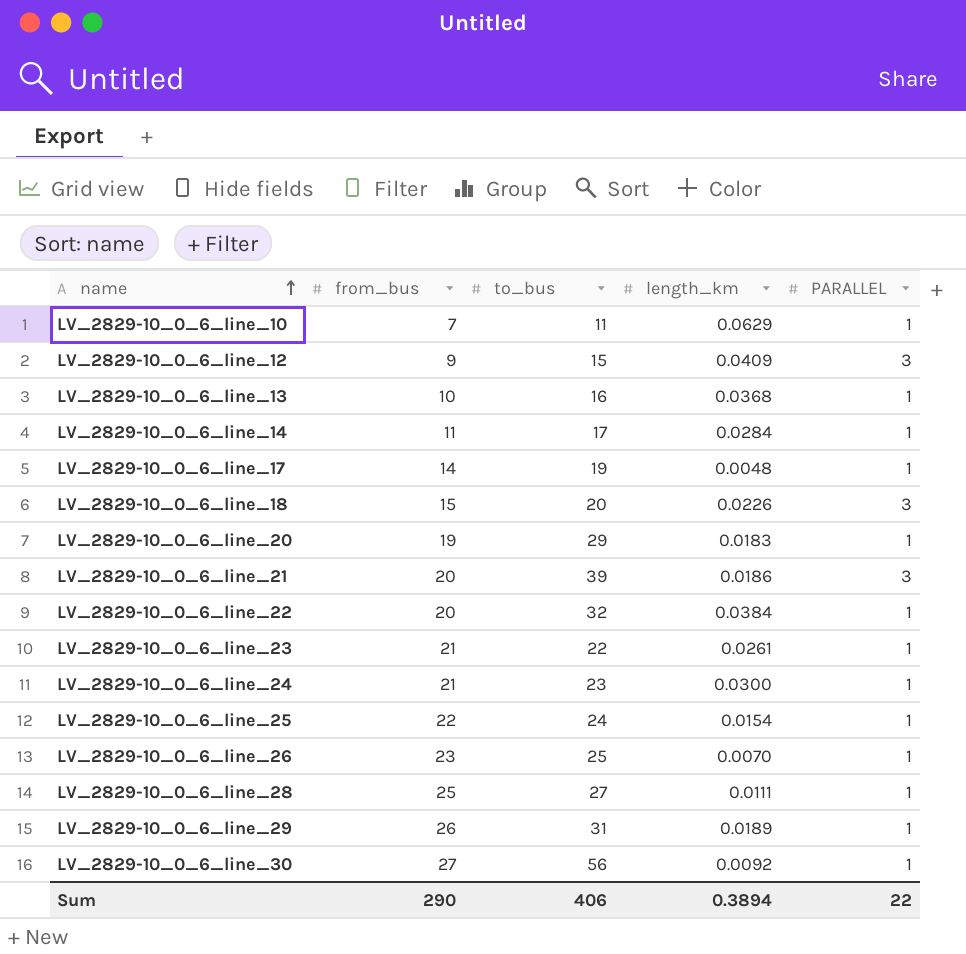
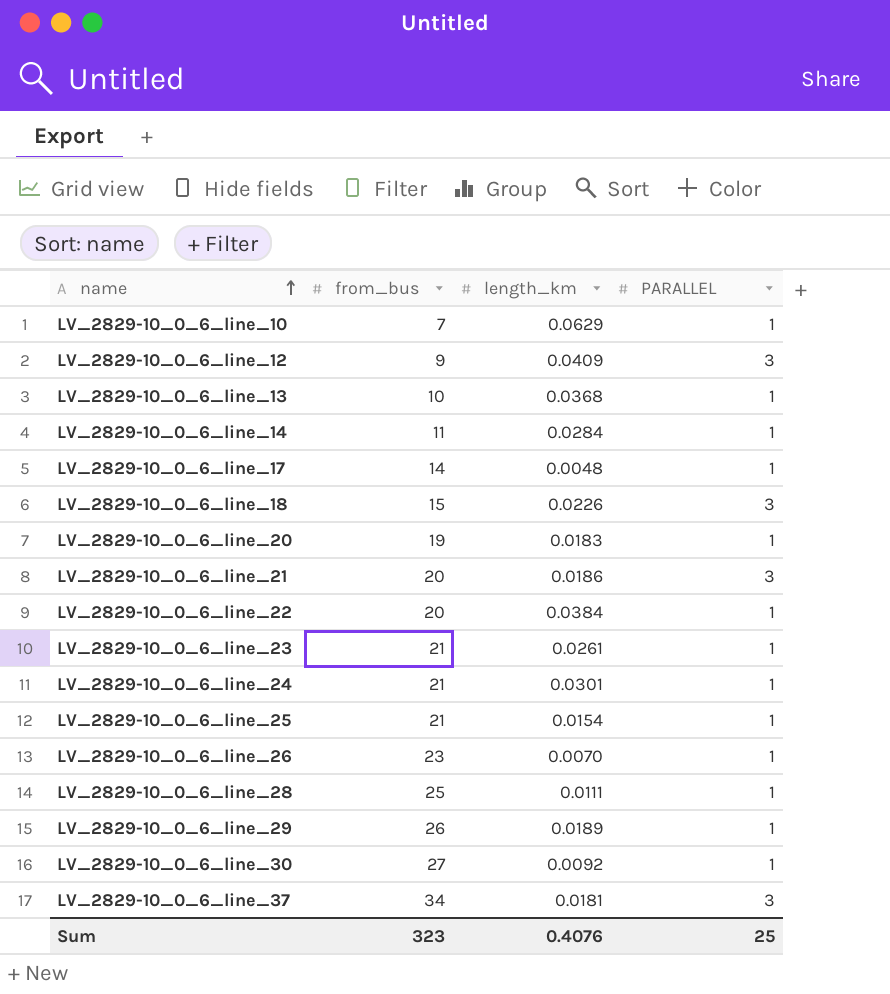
column to_bus | position: 3 -> none
LV_2829-10_0_6_line_24 | length_km: 0.0300 -> 0.0301
LV_2829-10_0_6_line_25 | from_bus: 22 -> 21
row LV_2829-10_0_6_line_37: none -> 34 | 0.0181 | 3
Sum | from_bus: 290 -> 323
Sum | length_km: 0.3894 -> 0.4076
Sum | PARALLEL: 22 -> 25

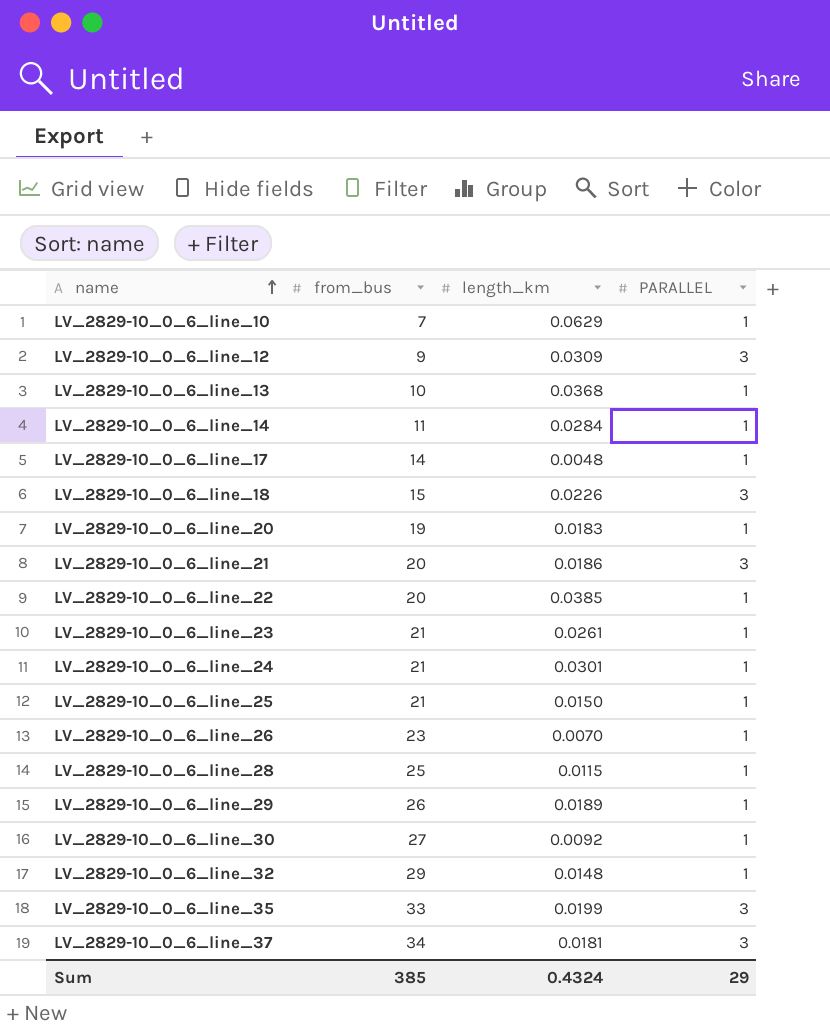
LV_2829-10_0_6_line_12 | length_km: 0.0409 -> 0.0309
LV_2829-10_0_6_line_22 | length_km: 0.0384 -> 0.0385
LV_2829-10_0_6_line_25 | length_km: 0.0154 -> 0.0150
LV_2829-10_0_6_line_28 | length_km: 0.0111 -> 0.0115
row LV_2829-10_0_6_line_32: none -> 29 | 0.0148 | 1
row LV_2829-10_0_6_line_35: none -> 33 | 0.0199 | 3
Sum | from_bus: 323 -> 385
Sum | length_km: 0.4076 -> 0.4324
Sum | PARALLEL: 25 -> 29

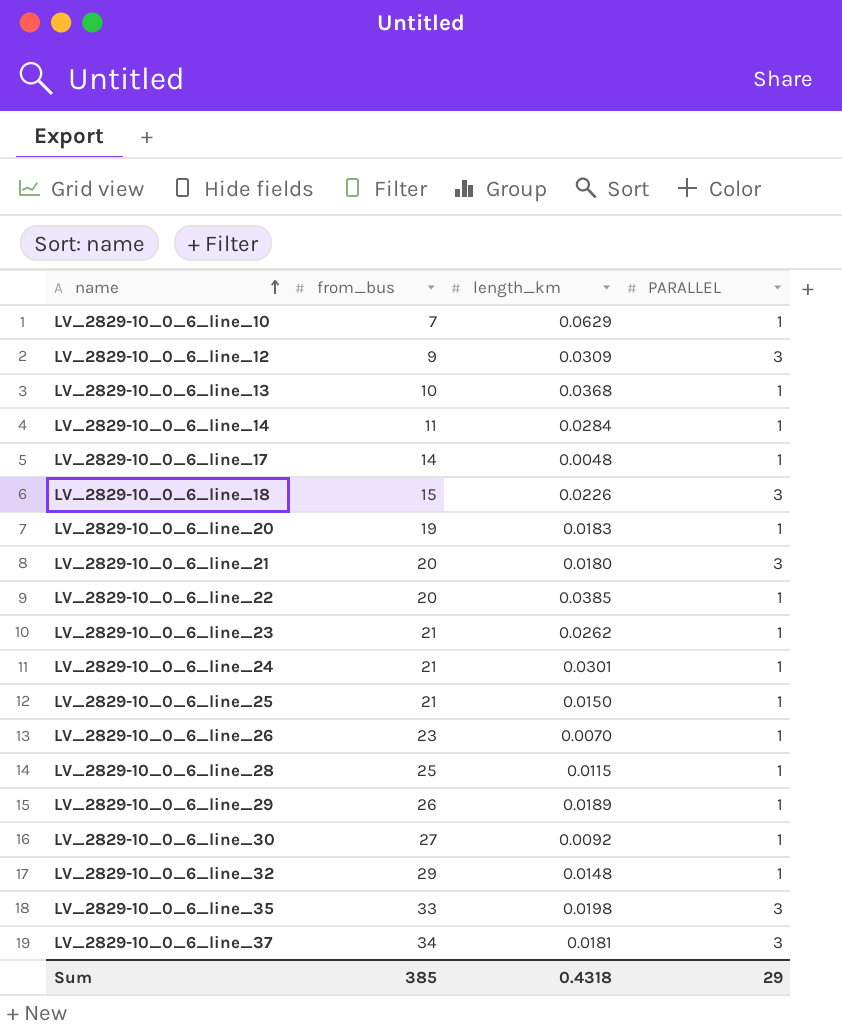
LV_2829-10_0_6_line_21 | length_km: 0.0186 -> 0.0180
LV_2829-10_0_6_line_23 | length_km: 0.0261 -> 0.0262
LV_2829-10_0_6_line_35 | length_km: 0.0199 -> 0.0198
Sum | length_km: 0.4324 -> 0.4318

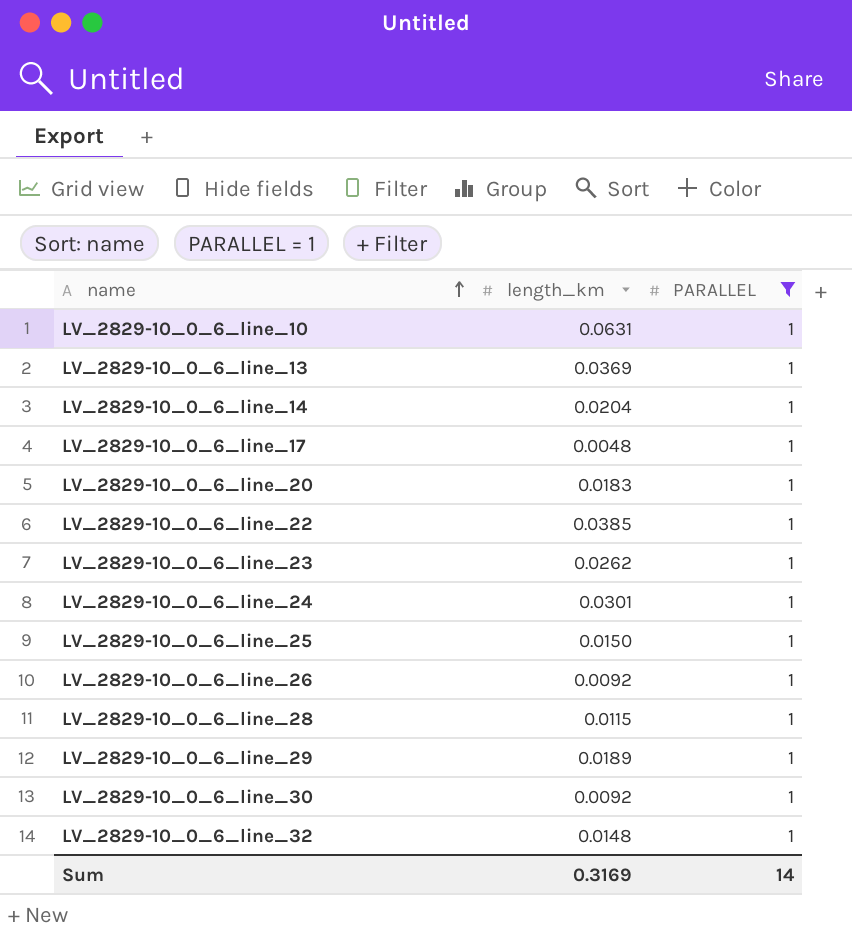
filter: none -> PARALLEL = 1
column from_bus | position: 2 -> none
LV_2829-10_0_6_line_10 | length_km: 0.0629 -> 0.0631
LV_2829-10_0_6_line_13 | length_km: 0.0368 -> 0.0369
LV_2829-10_0_6_line_14 | length_km: 0.0284 -> 0.0204
LV_2829-10_0_6_line_26 | length_km: 0.0070 -> 0.0092
Sum | length_km: 0.4318 -> 0.3169
Sum | PARALLEL: 29 -> 14

